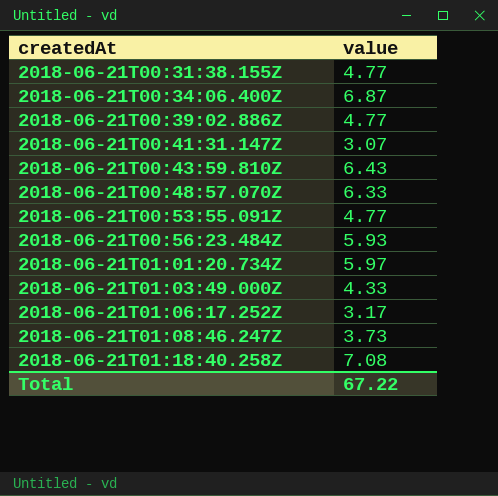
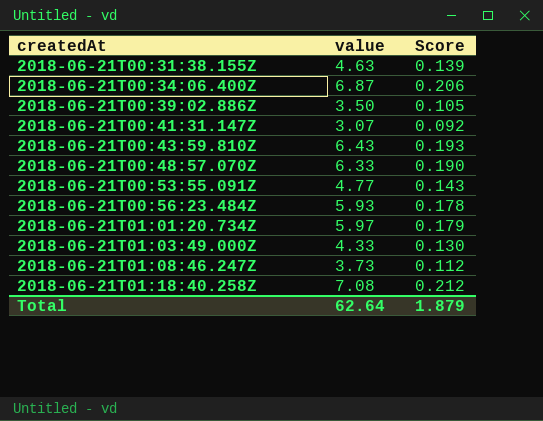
column Score | formula: none -> [value] * 0.03
row 2018-06-21T01:06:17.252Z: 3.17 -> none
2018-06-21T00:31:38.155Z | value: 4.77 -> 4.63
2018-06-21T00:39:02.886Z | value: 4.77 -> 3.50
Total | value: 67.22 -> 62.64

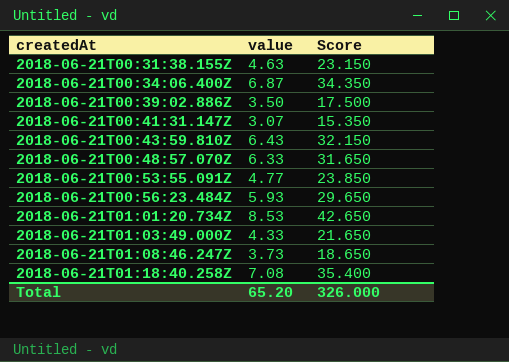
column Score | formula: [value] * 0.03 -> [value] * 5
2018-06-21T01:01:20.734Z | value: 5.97 -> 8.53
Total | value: 62.64 -> 65.20
Total | Score: 1.879 -> 326.000

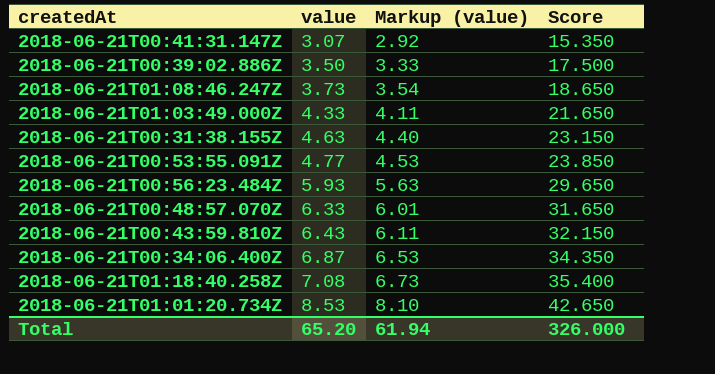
row order: createdAt ascending -> value ascending
column Markup (value) | formula: none -> [value] * 0.95

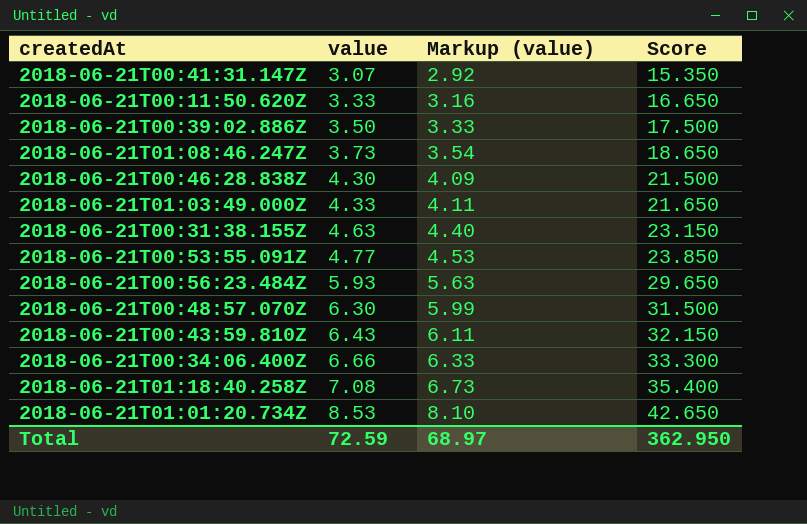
row 2018-06-21T00:11:50.620Z: none -> 3.33 | 3.16 | 16.650
row 2018-06-21T00:46:28.838Z: none -> 4.30 | 4.09 | 21.500
2018-06-21T00:48:57.070Z | value: 6.33 -> 6.30
2018-06-21T00:48:57.070Z | Markup (value): 6.01 -> 5.99
2018-06-21T00:48:57.070Z | Score: 31.650 -> 31.500
2018-06-21T00:34:06.400Z | value: 6.87 -> 6.66
2018-06-21T00:34:06.400Z | Markup (value): 6.53 -> 6.33
2018-06-21T00:34:06.400Z | Score: 34.350 -> 33.300
Total | value: 65.20 -> 72.59
Total | Markup (value): 61.94 -> 68.97
Total | Score: 326.000 -> 362.950

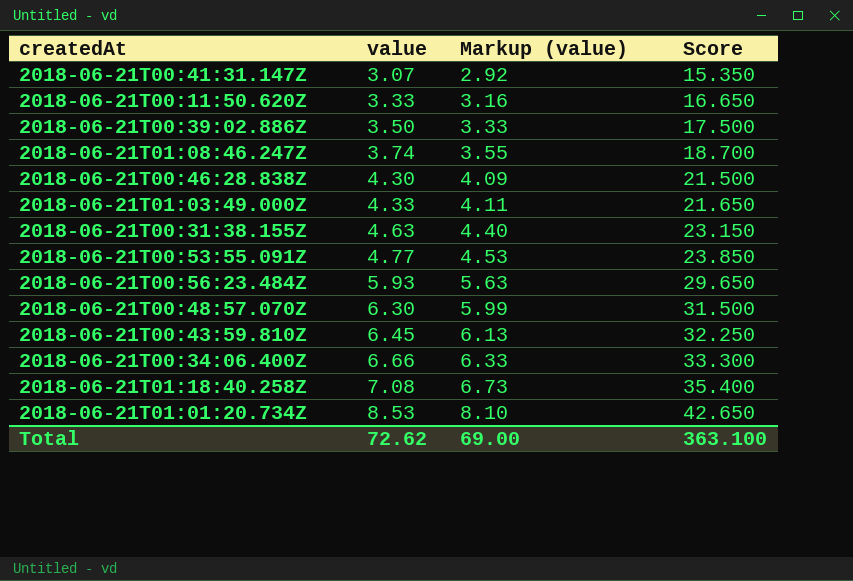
2018-06-21T01:08:46.247Z | value: 3.73 -> 3.74
2018-06-21T01:08:46.247Z | Markup (value): 3.54 -> 3.55
2018-06-21T01:08:46.247Z | Score: 18.650 -> 18.700
2018-06-21T00:43:59.810Z | value: 6.43 -> 6.45
2018-06-21T00:43:59.810Z | Markup (value): 6.11 -> 6.13
2018-06-21T00:43:59.810Z | Score: 32.150 -> 32.250
Total | value: 72.59 -> 72.62
Total | Markup (value): 68.97 -> 69.00
Total | Score: 362.950 -> 363.100

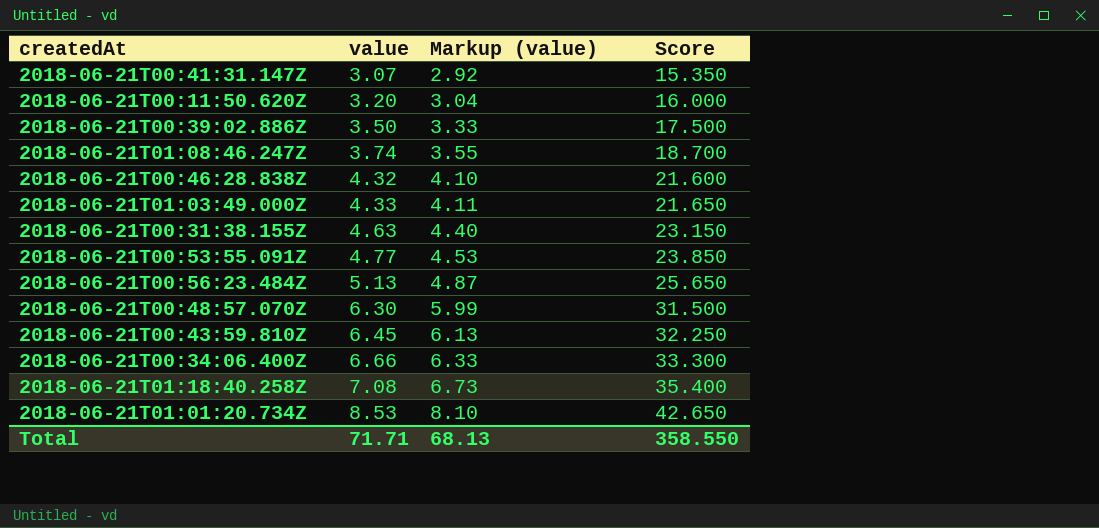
2018-06-21T00:11:50.620Z | value: 3.33 -> 3.20
2018-06-21T00:11:50.620Z | Markup (value): 3.16 -> 3.04
2018-06-21T00:11:50.620Z | Score: 16.650 -> 16.000
2018-06-21T00:46:28.838Z | value: 4.30 -> 4.32
2018-06-21T00:46:28.838Z | Markup (value): 4.09 -> 4.10
2018-06-21T00:46:28.838Z | Score: 21.500 -> 21.600
2018-06-21T00:56:23.484Z | value: 5.93 -> 5.13
2018-06-21T00:56:23.484Z | Markup (value): 5.63 -> 4.87
2018-06-21T00:56:23.484Z | Score: 29.650 -> 25.650
Total | value: 72.62 -> 71.71
Total | Markup (value): 69.00 -> 68.13
Total | Score: 363.100 -> 358.550

